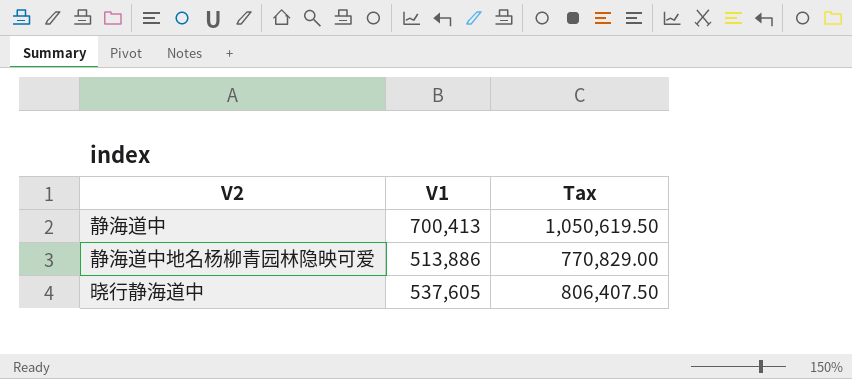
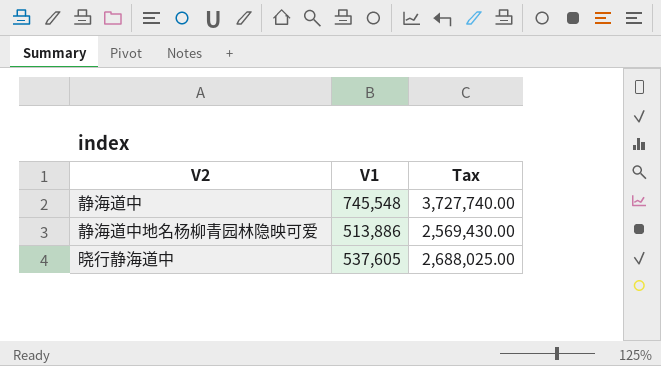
column Tax | formula: [V1] * 1.5 -> [V1] * 5
静海道中 | V1: 700,413 -> 745,548

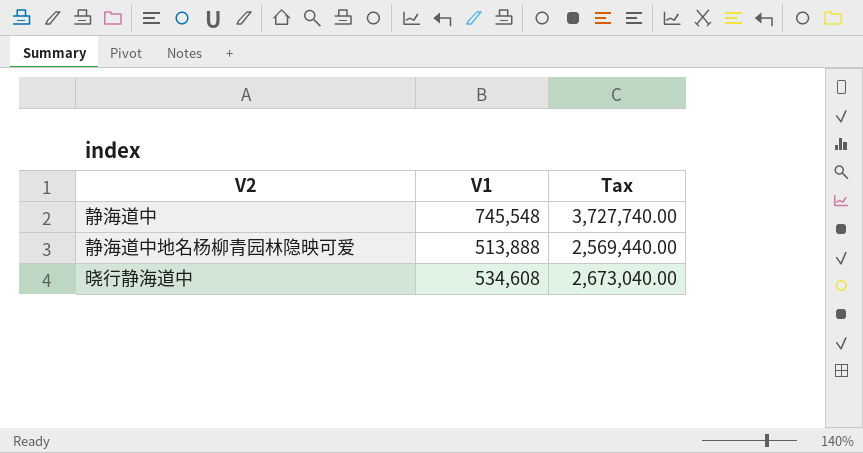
静海道中地名杨柳青园林隐映可爱 | V1: 513,886 -> 513,888
静海道中地名杨柳青园林隐映可爱 | Tax: 2,569,430.00 -> 2,569,440.00
晓行静海道中 | V1: 537,605 -> 534,608
晓行静海道中 | Tax: 2,688,025.00 -> 2,673,040.00

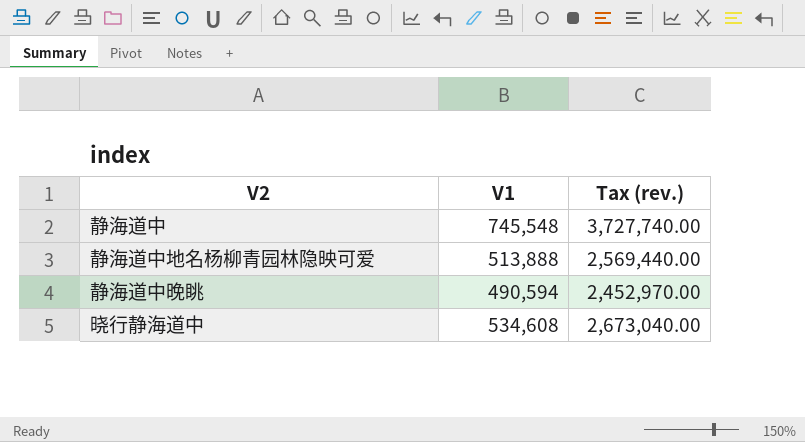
column name: Tax -> Tax (rev.)
row 静海道中晚眺: none -> 490,594 | 2,452,970.00

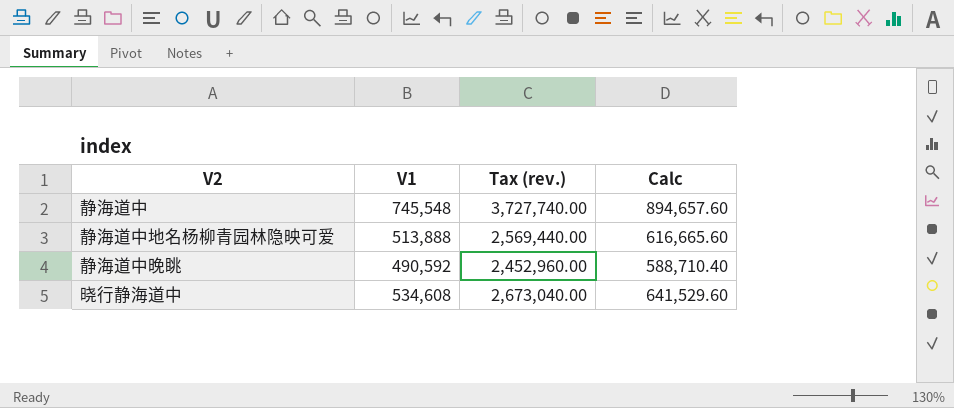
column Calc | formula: none -> [V1] * 1.2
静海道中晚眺 | V1: 490,594 -> 490,592
静海道中晚眺 | Tax (rev.): 2,452,970.00 -> 2,452,960.00

